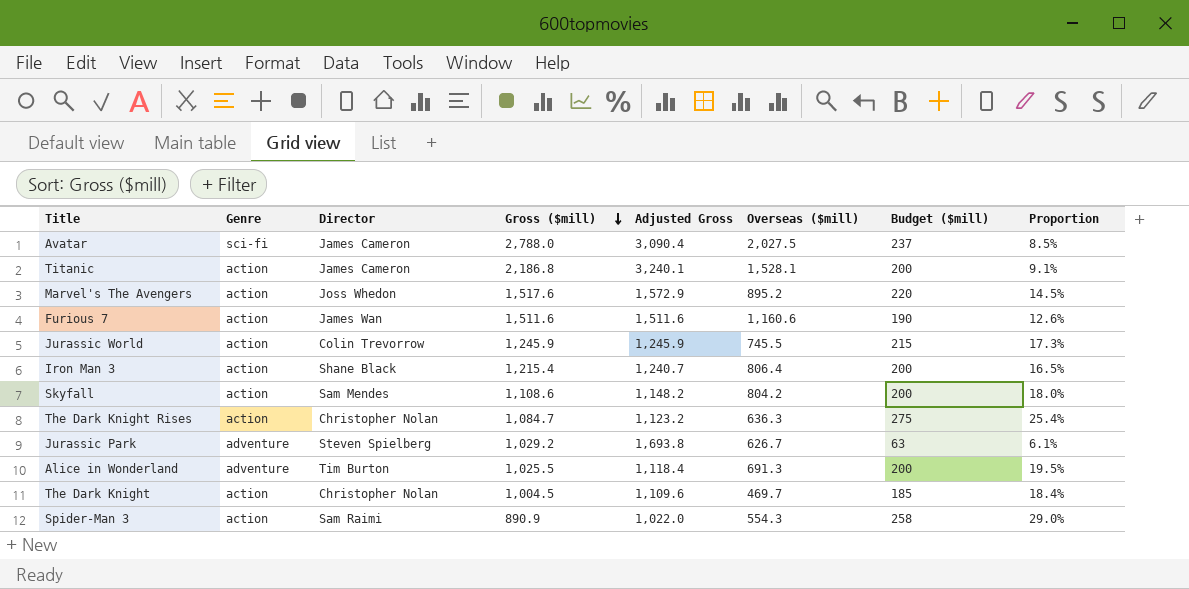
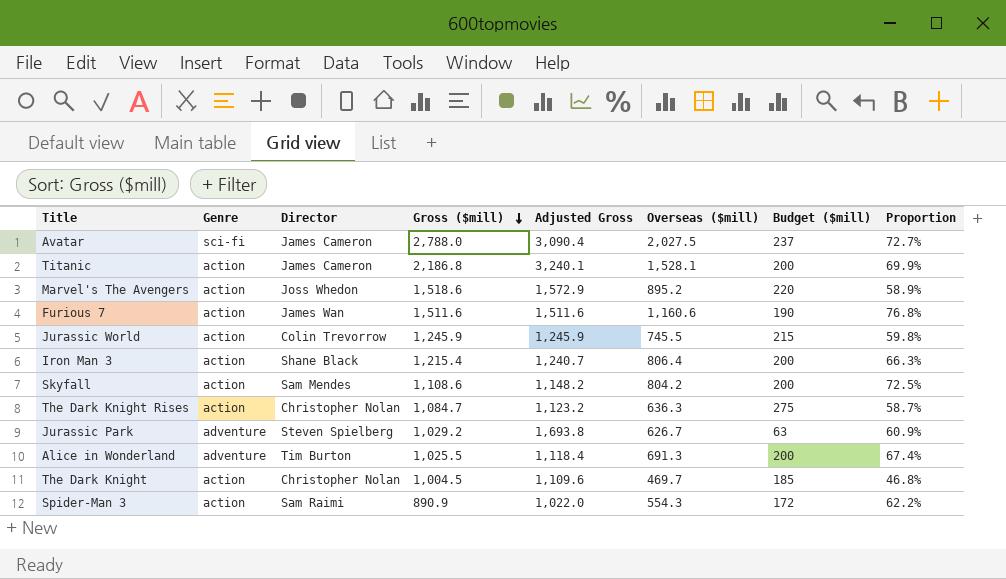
column Proportion | formula: [Budget ($mill)] / [Gross ($mill)] -> [Overseas ($mill)] / [Gross ($mill)]
Marvel's The Avengers | Gross ($mill): 1,517.6 -> 1,518.6
Spider-Man 3 | Budget ($mill): 258 -> 172

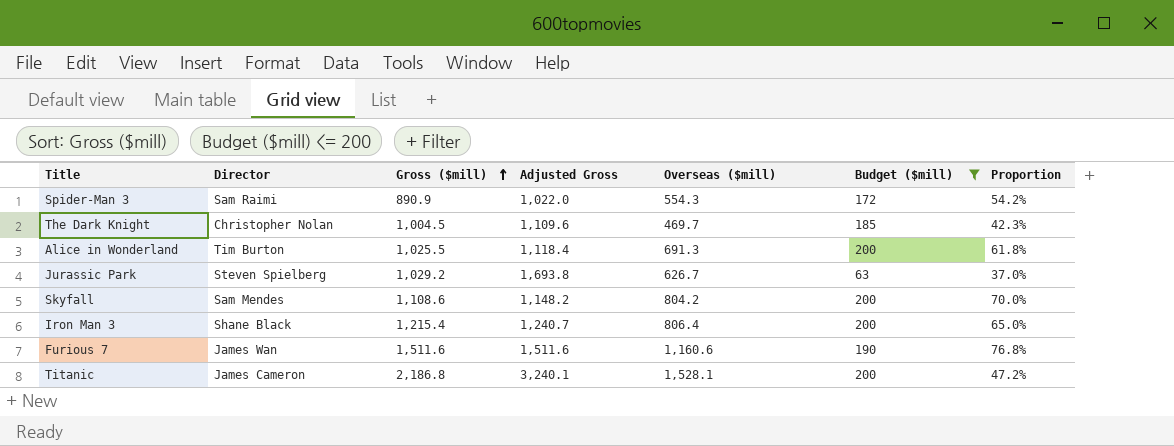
filter: none -> Budget ($mill) <= 200
row order: Gross ($mill) descending -> Gross ($mill) ascending
column Genre | position: 2 -> none
column Proportion | formula: [Overseas ($mill)] / [Gross ($mill)] -> [Overseas ($mill)] / [Adjusted Gross]

